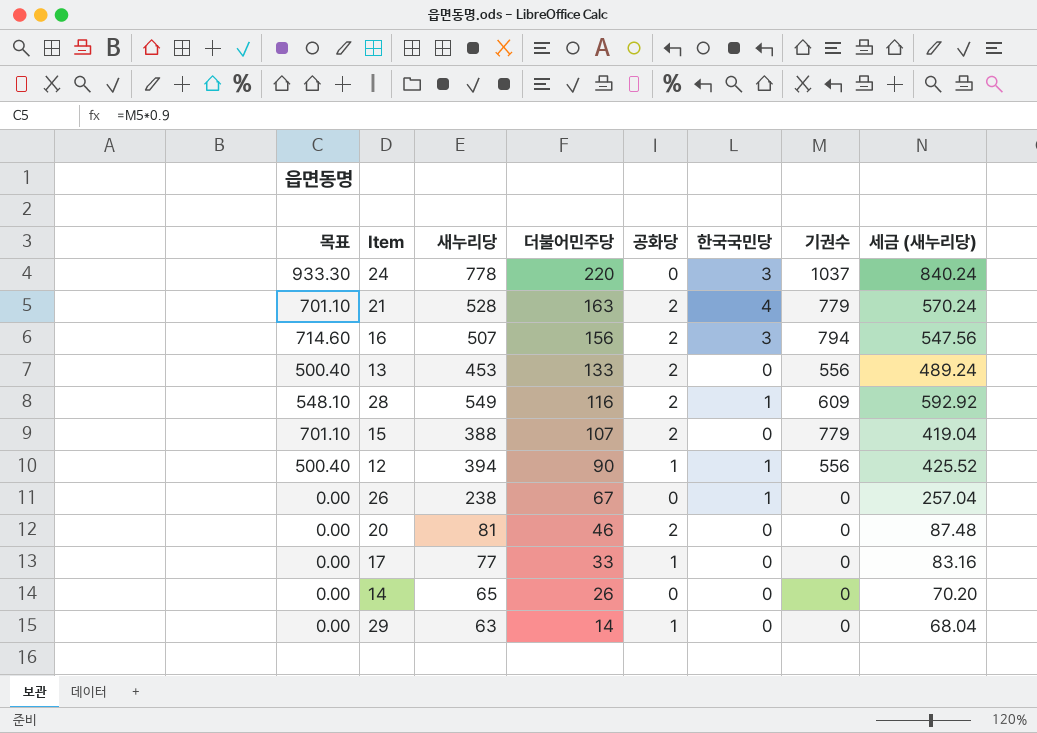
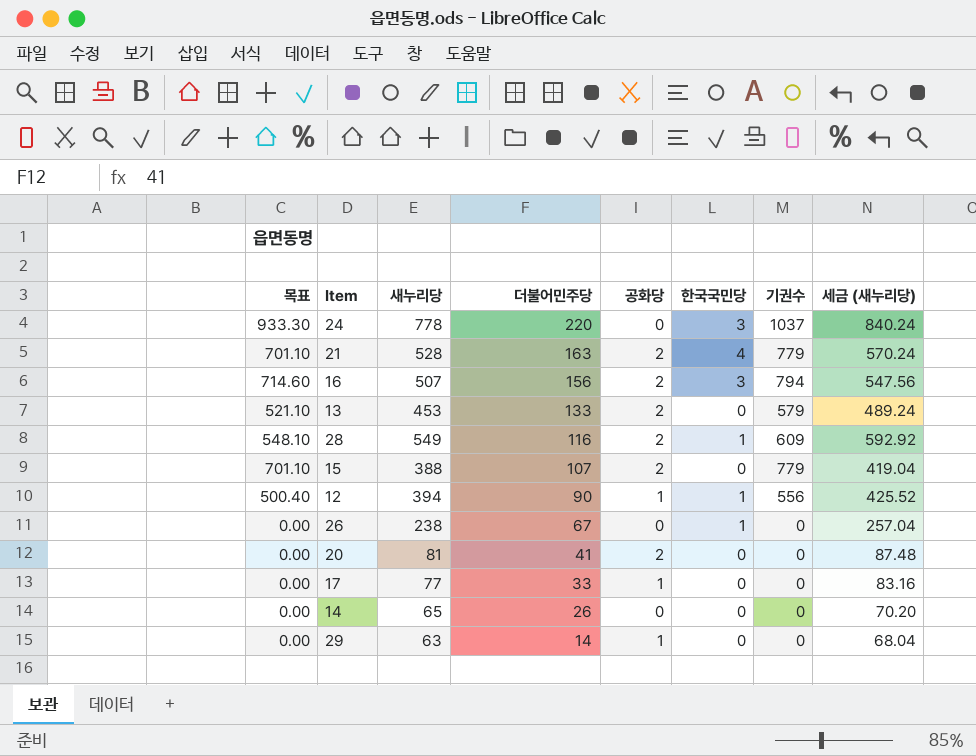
13 | 목표: 500.40 -> 521.10
13 | 기권수: 556 -> 579
20 | 더불어민주당: 46 -> 41

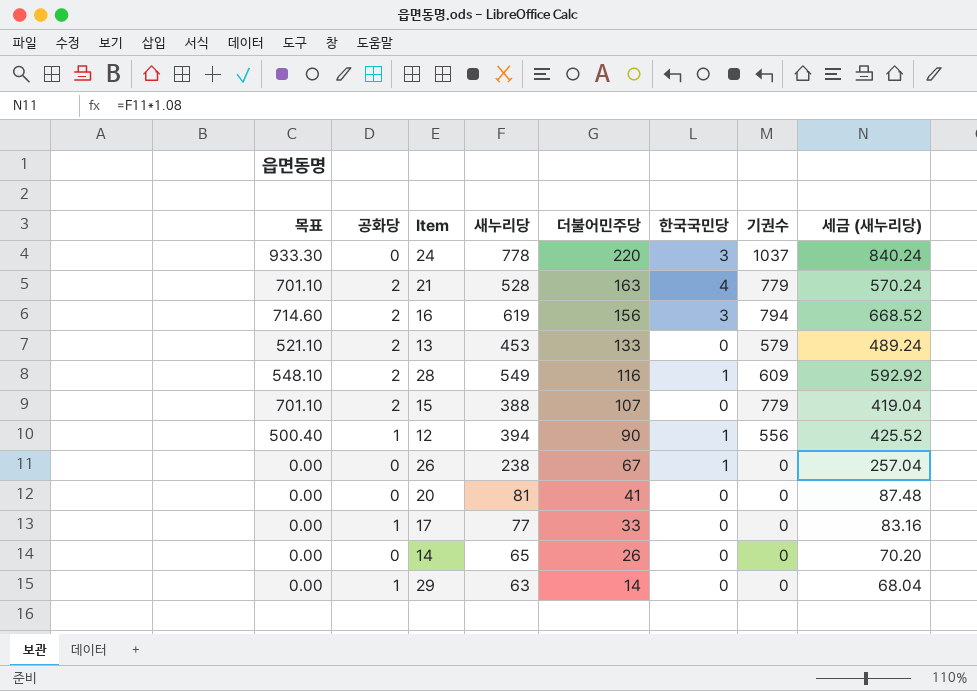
column 공화당 | position: 5 -> 2
16 | 새누리당: 507 -> 619
16 | 세금 (새누리당): 547.56 -> 668.52
20 | 공화당: 2 -> 0

